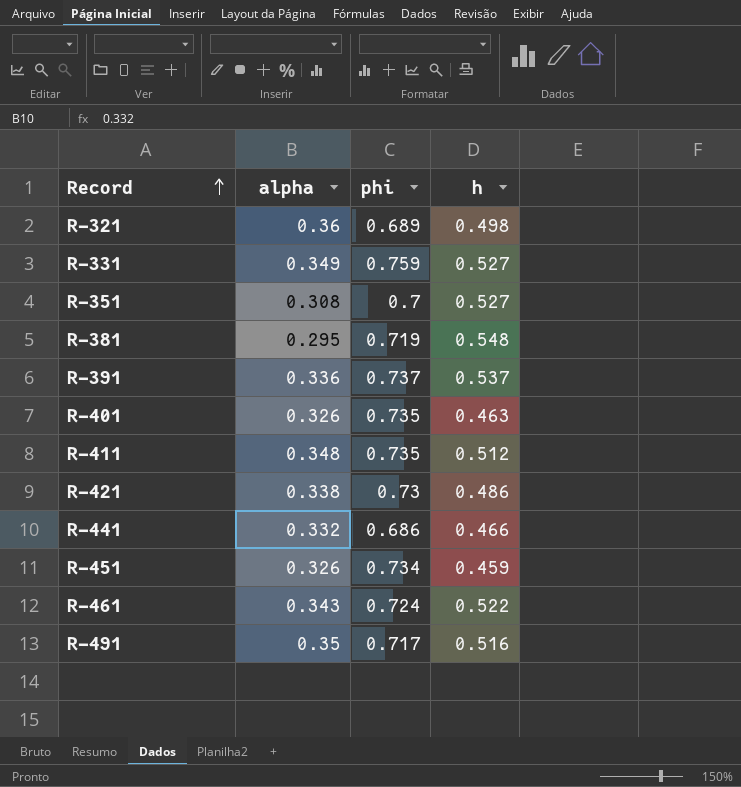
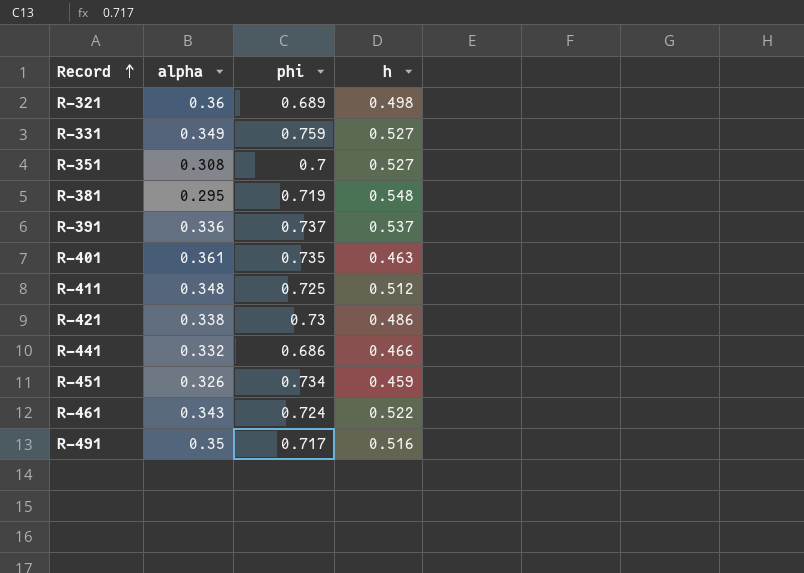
R-401 | alpha: 0.326 -> 0.361
R-411 | phi: 0.735 -> 0.725

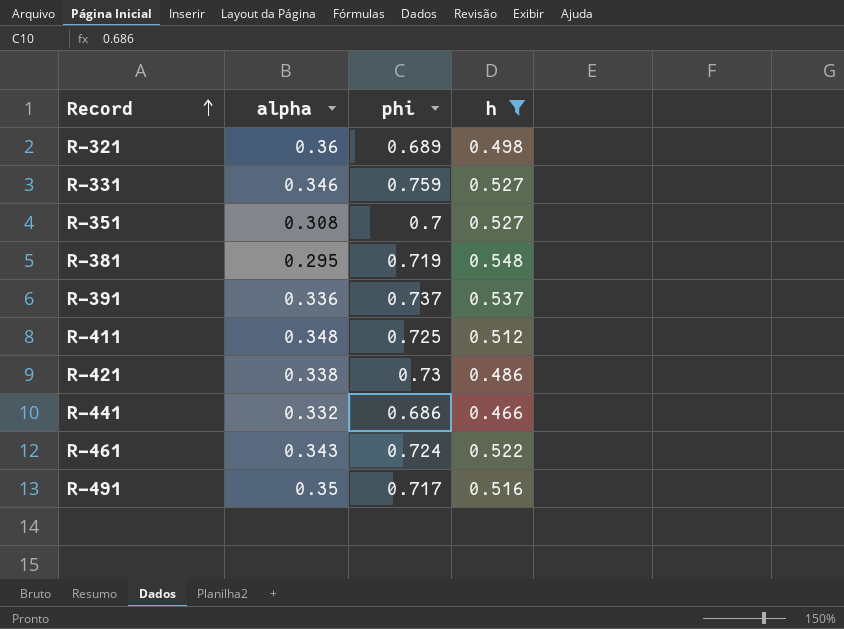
filter: none -> h >= 0.466
R-331 | alpha: 0.349 -> 0.346

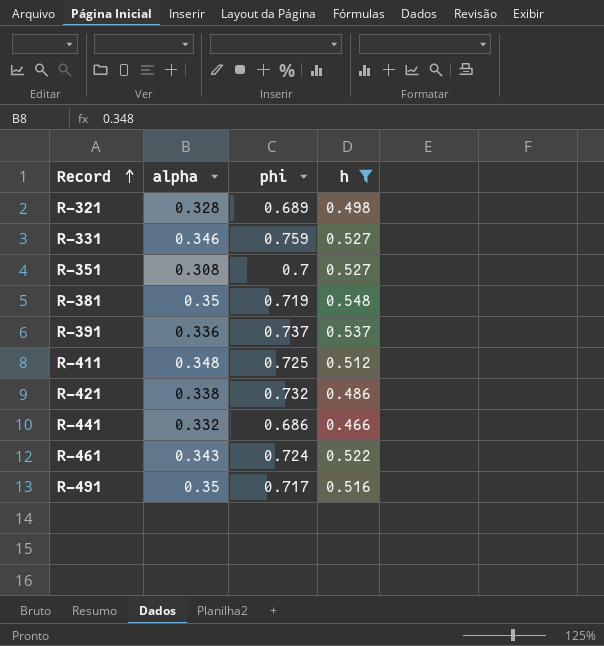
R-321 | alpha: 0.36 -> 0.328
R-381 | alpha: 0.295 -> 0.35
R-421 | phi: 0.73 -> 0.732

